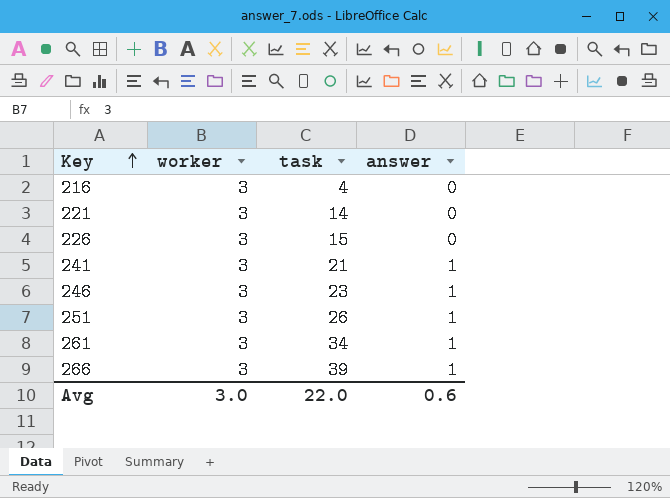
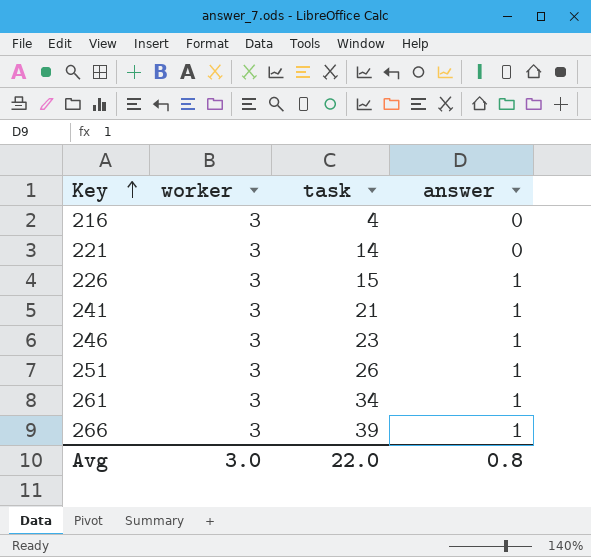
226 | answer: 0 -> 1
Avg | answer: 0.6 -> 0.8

